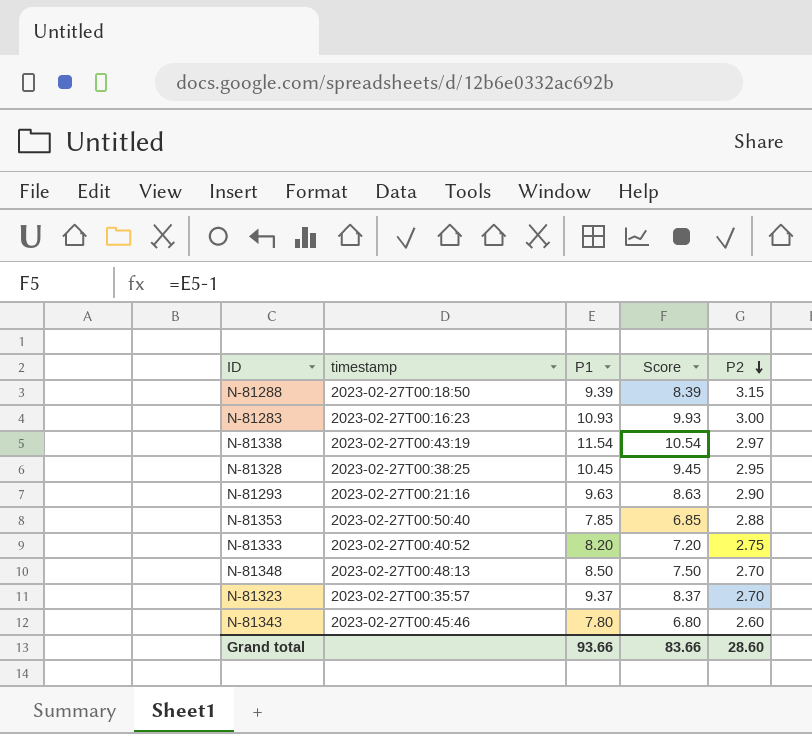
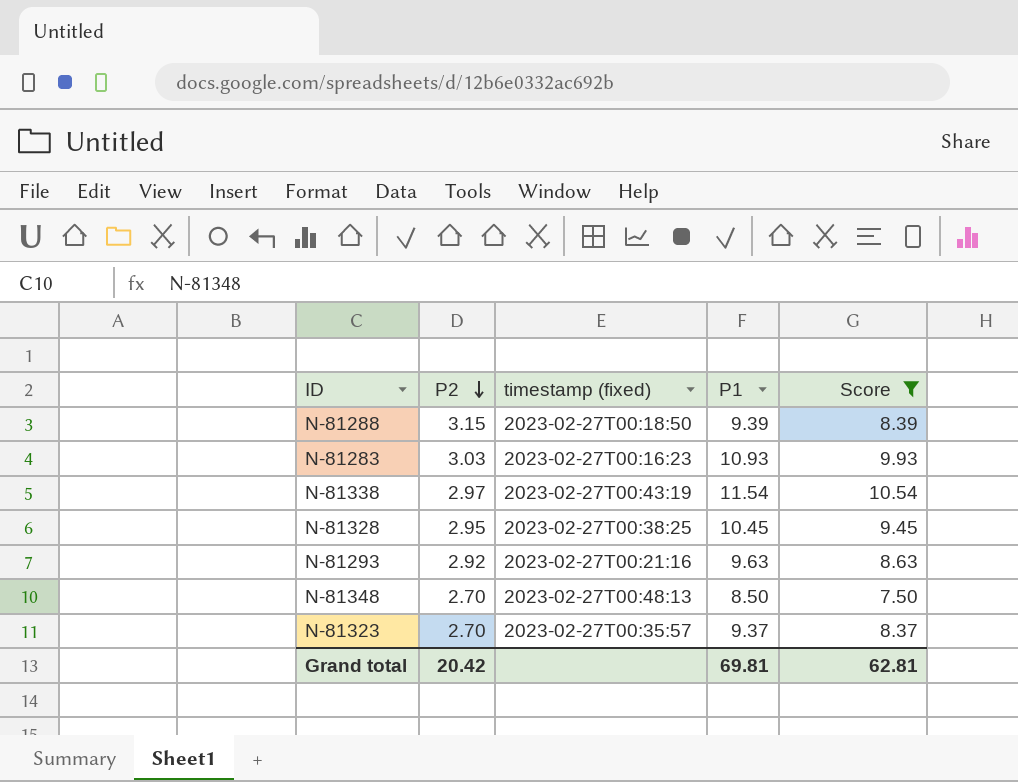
filter: none -> Score >= 7.50
column P2 | position: 5 -> 2
column name: timestamp -> timestamp (fixed)
N-81283 | P2: 3.00 -> 3.03
N-81293 | P2: 2.90 -> 2.92
Grand total | P2: 28.60 -> 20.42
Grand total | P1: 93.66 -> 69.81
Grand total | Score: 83.66 -> 62.81

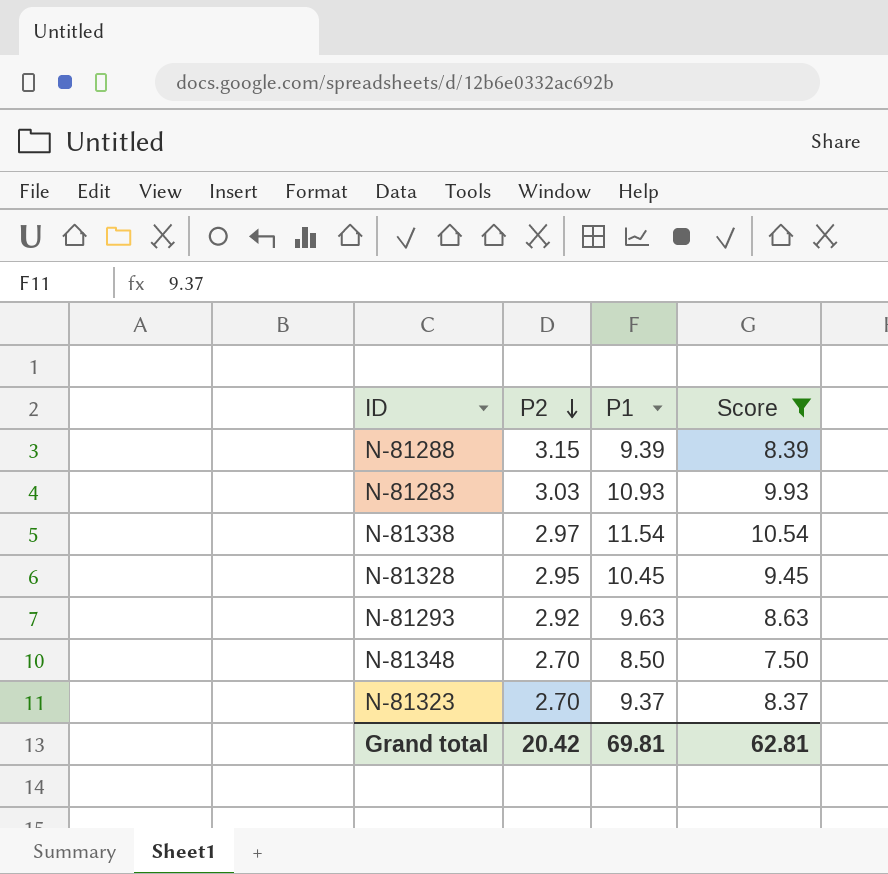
column timestamp (fixed) | position: 3 -> none

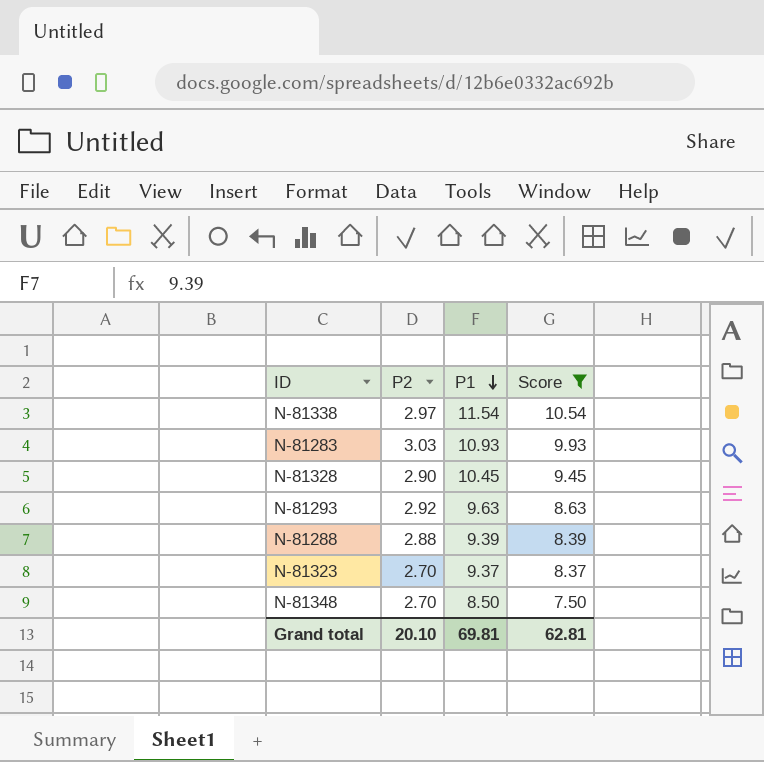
row order: P2 descending -> P1 descending
N-81328 | P2: 2.95 -> 2.90
N-81288 | P2: 3.15 -> 2.88
Grand total | P2: 20.42 -> 20.10

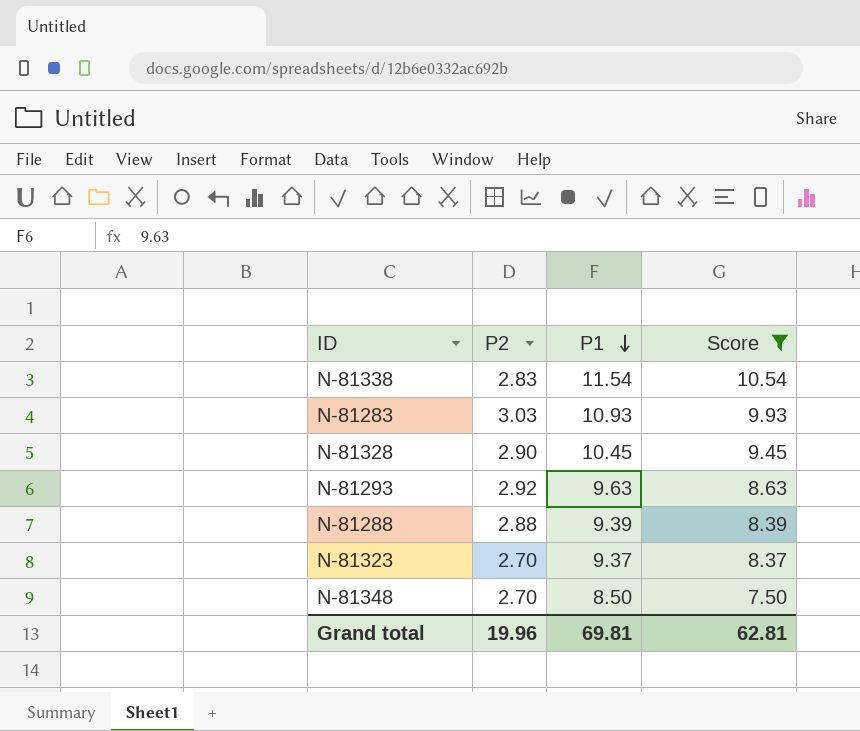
N-81338 | P2: 2.97 -> 2.83
Grand total | P2: 20.10 -> 19.96

